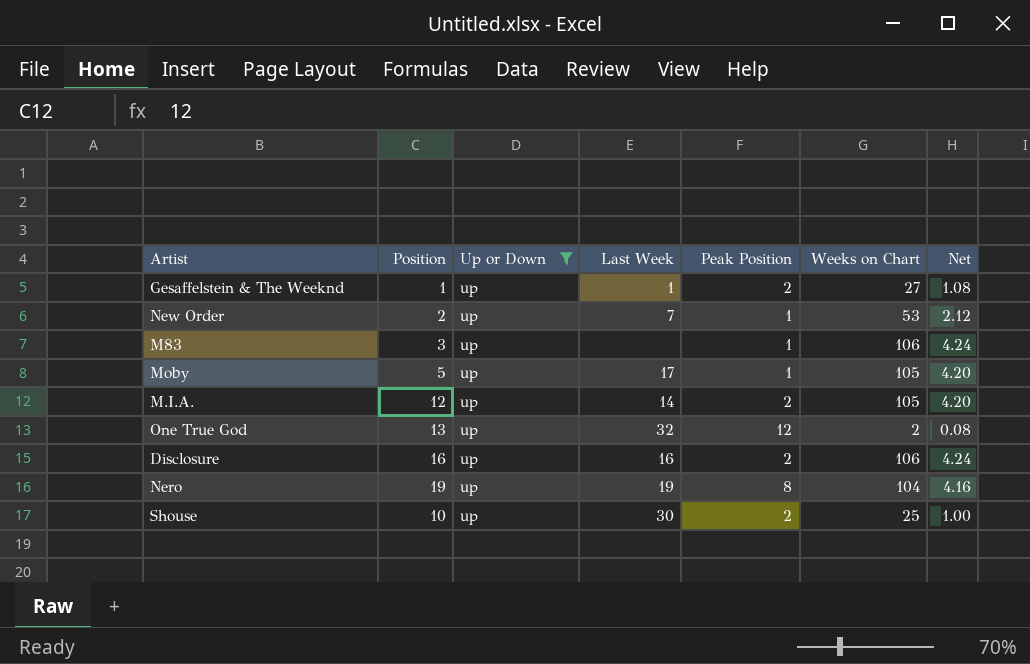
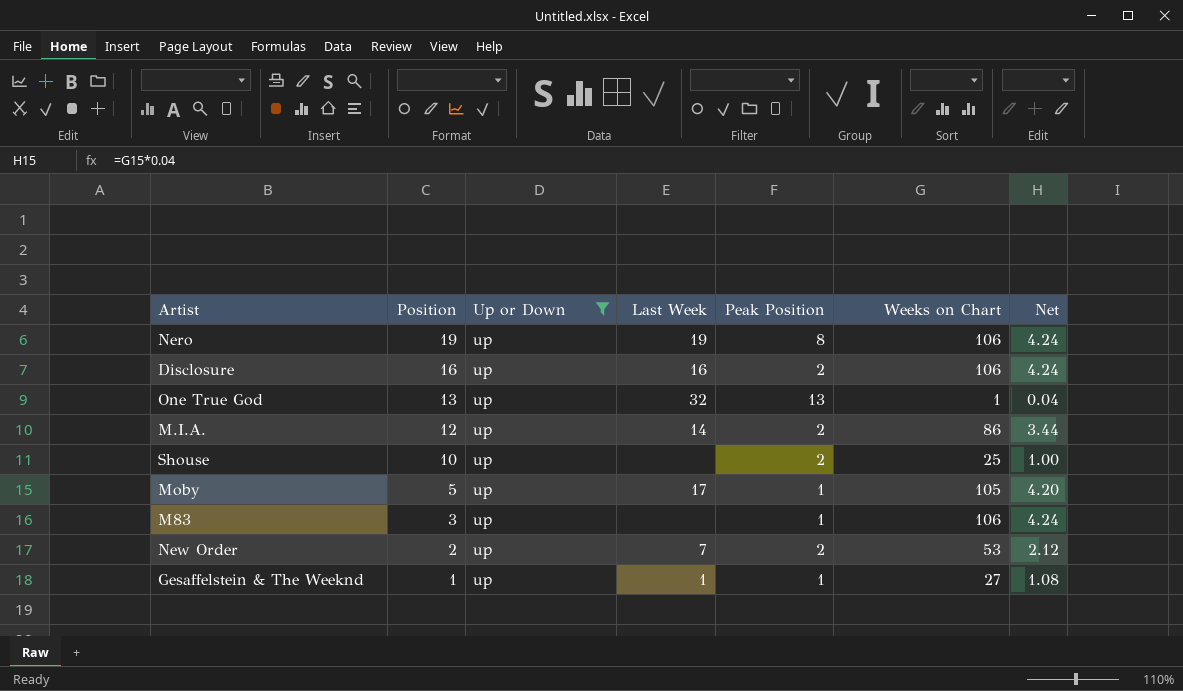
row order: none -> Position descending
Nero | Weeks on Chart: 104 -> 106
Nero | Net: 4.16 -> 4.24
One True God | Peak Position: 12 -> 13
One True God | Weeks on Chart: 2 -> 1
One True God | Net: 0.08 -> 0.04
M.I.A. | Weeks on Chart: 105 -> 86
M.I.A. | Net: 4.20 -> 3.44
Shouse | Last Week: 30 -> none
New Order | Peak Position: 1 -> 2
Gesaffelstein & The Weeknd | Peak Position: 2 -> 1

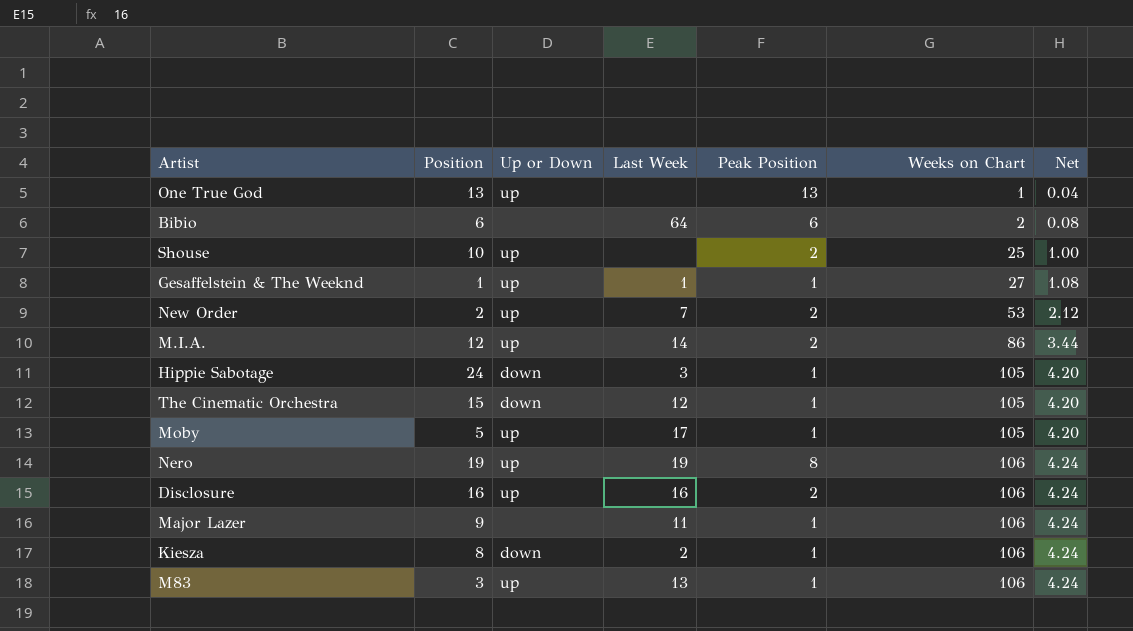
filter: Up or Down = up -> none
row order: Position descending -> Weeks on Chart ascending
One True God | Last Week: 32 -> none
M83 | Last Week: none -> 13

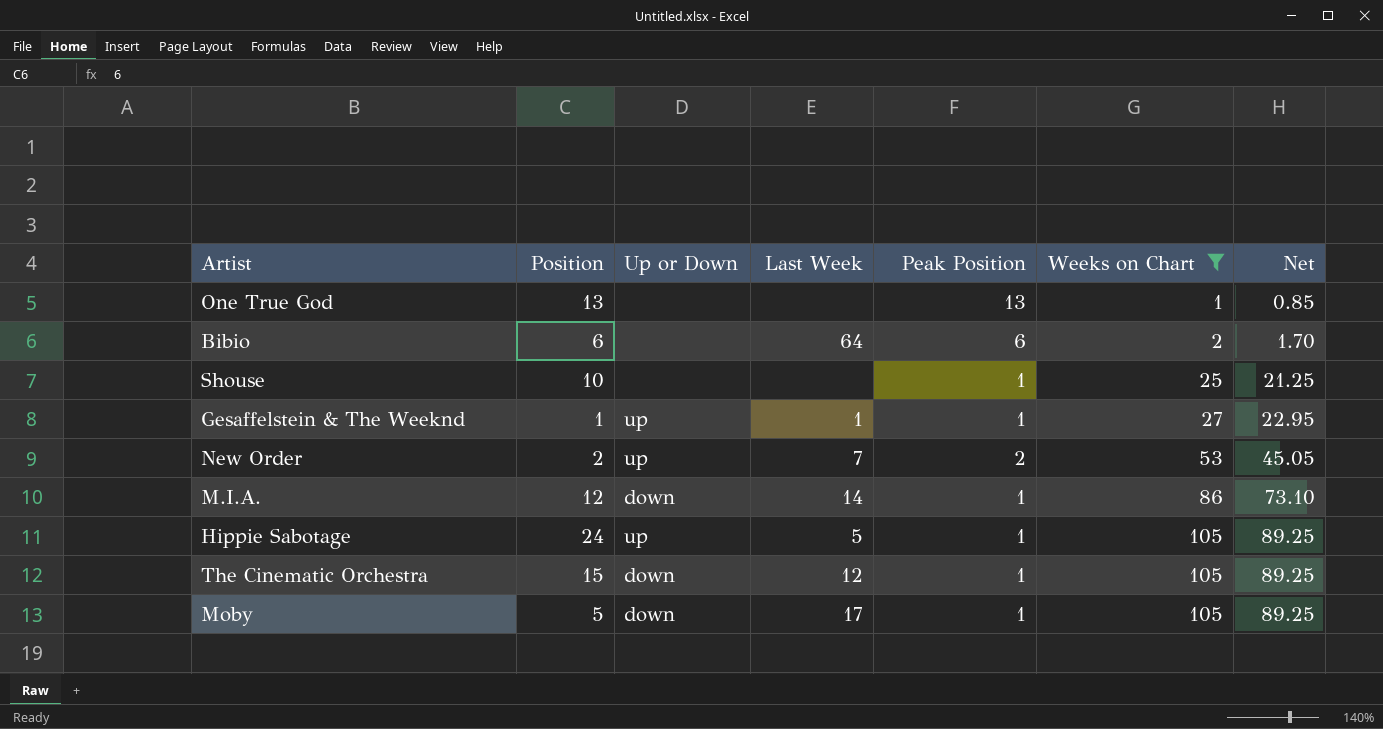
filter: none -> Weeks on Chart != 106
column Net | formula: [Weeks on Chart] * 0.04 -> [Weeks on Chart] * 0.85
One True God | Up or Down: up -> none
Shouse | Up or Down: up -> none
Shouse | Peak Position: 2 -> 1
M.I.A. | Up or Down: up -> down
M.I.A. | Peak Position: 2 -> 1
Hippie Sabotage | Up or Down: down -> up
Hippie Sabotage | Last Week: 3 -> 5
Moby | Up or Down: up -> down

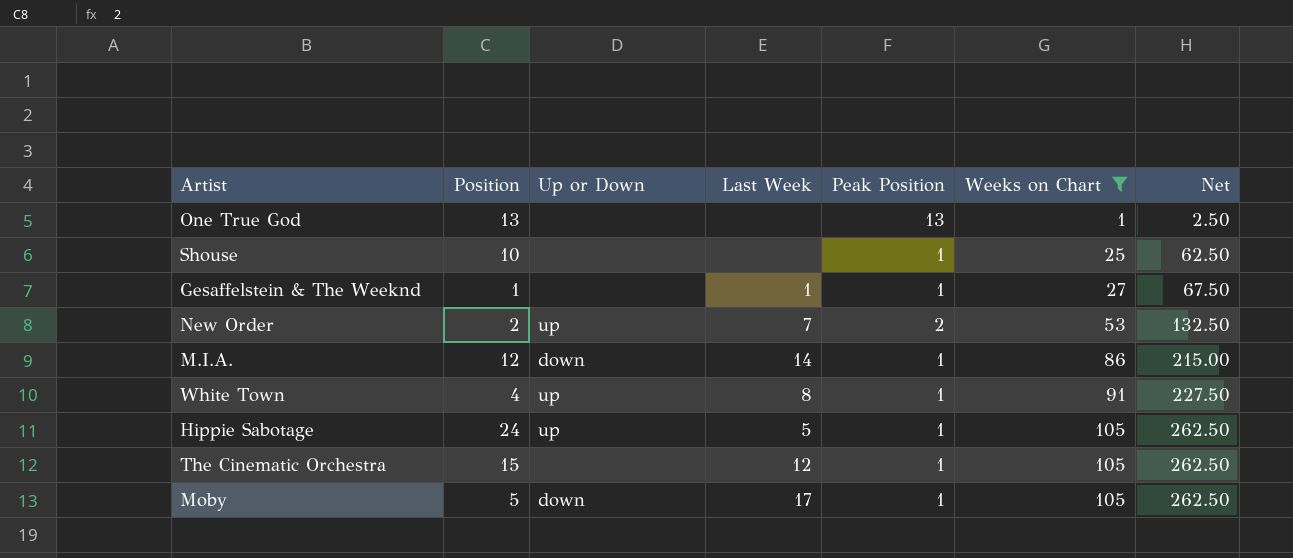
column Net | formula: [Weeks on Chart] * 0.85 -> [Weeks on Chart] * 2.5
row Bibio: 6 | none | 64 | 6 | 2 | 1.70 -> none
Gesaffelstein & The Weeknd | Up or Down: up -> none
row White Town: none -> 4 | up | 8 | 1 | 91 | 227.50
The Cinematic Orchestra | Up or Down: down -> none

